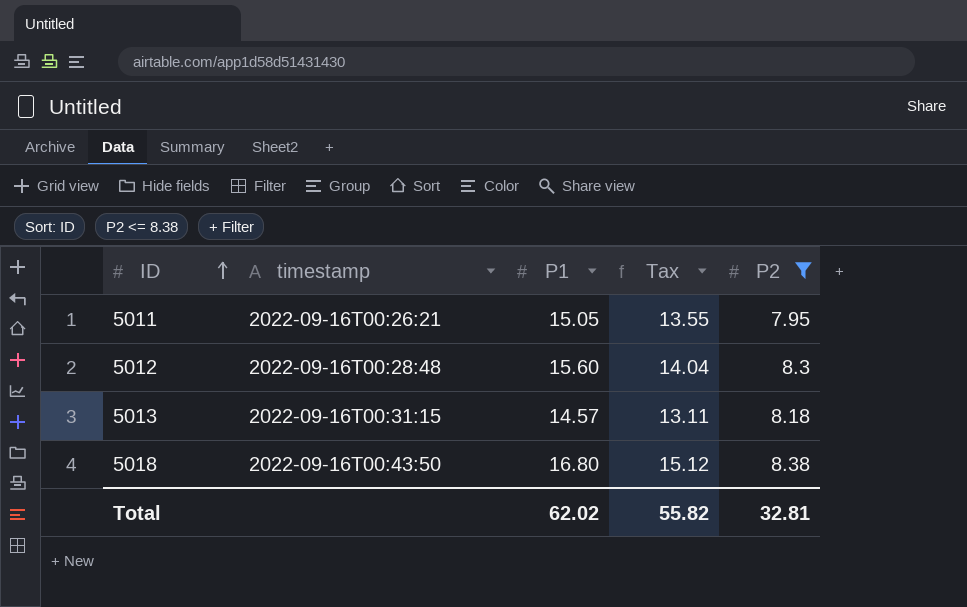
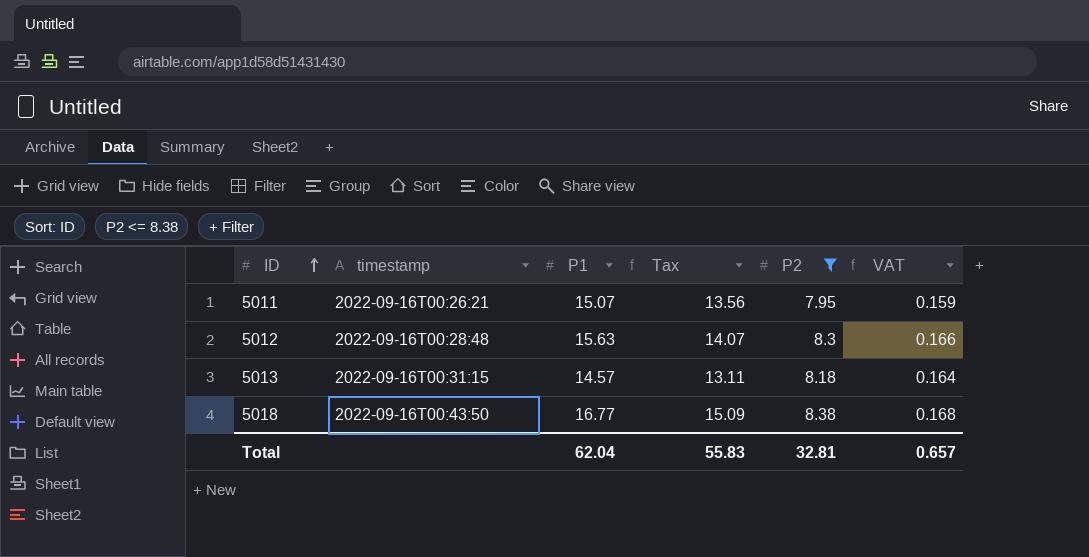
column VAT | formula: none -> [P2] * 0.02
5011 | P1: 15.05 -> 15.07
5011 | Tax: 13.55 -> 13.56
5012 | P1: 15.60 -> 15.63
5012 | Tax: 14.04 -> 14.07
5018 | P1: 16.80 -> 16.77
5018 | Tax: 15.12 -> 15.09
Total | P1: 62.02 -> 62.04
Total | Tax: 55.82 -> 55.83

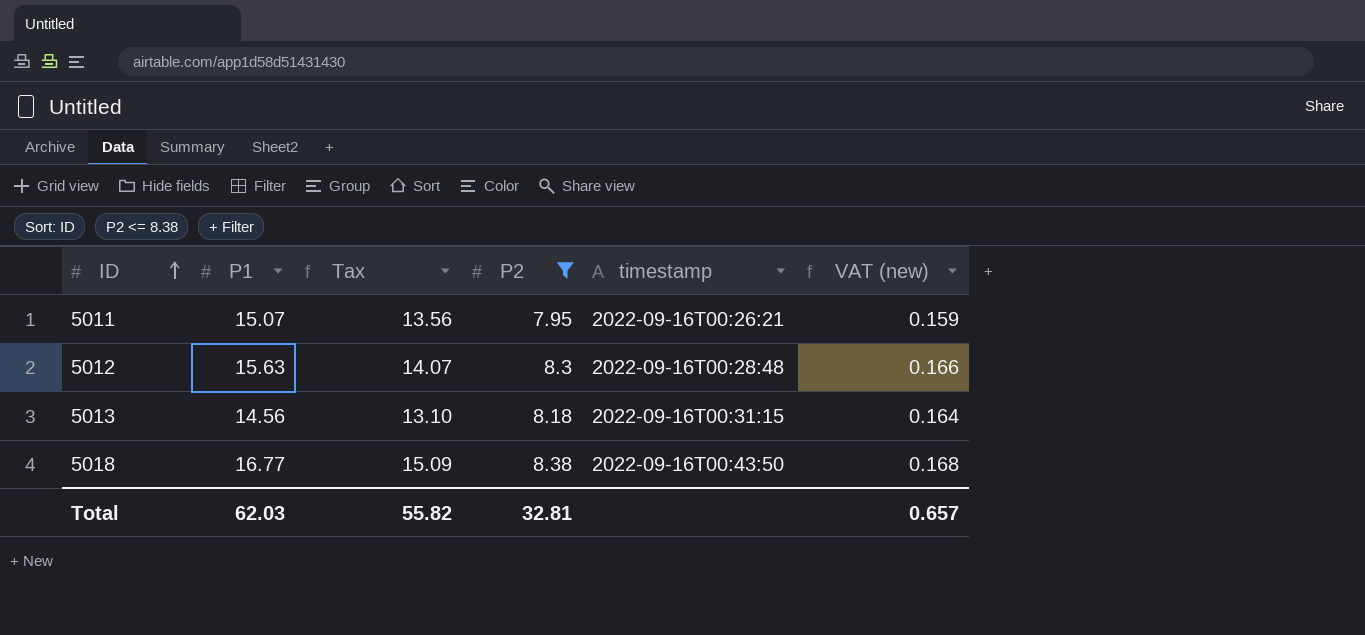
column timestamp | position: 2 -> 5
column name: VAT -> VAT (new)
5013 | P1: 14.57 -> 14.56
5013 | Tax: 13.11 -> 13.10
Total | P1: 62.04 -> 62.03
Total | Tax: 55.83 -> 55.82

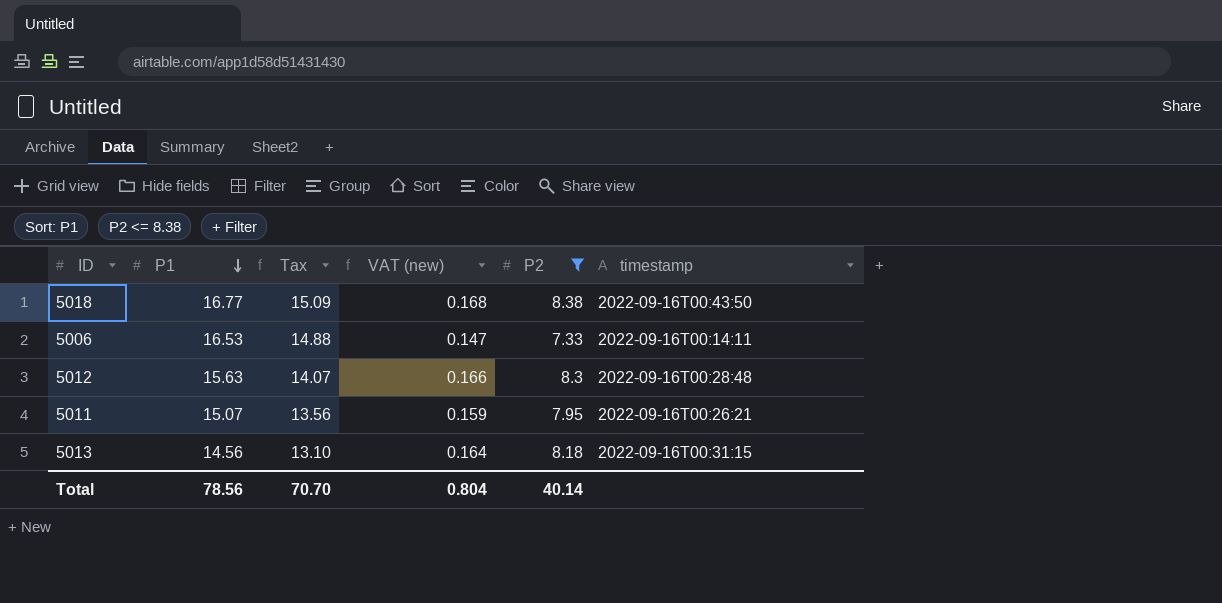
row order: ID ascending -> P1 descending
column VAT (new) | position: 6 -> 4
row 5006: none -> 16.53 | 14.88 | 0.147 | 7.33 | 2022-09-16T00:14:11
Total | P1: 62.03 -> 78.56
Total | Tax: 55.82 -> 70.70
Total | VAT (new): 0.657 -> 0.804
Total | P2: 32.81 -> 40.14

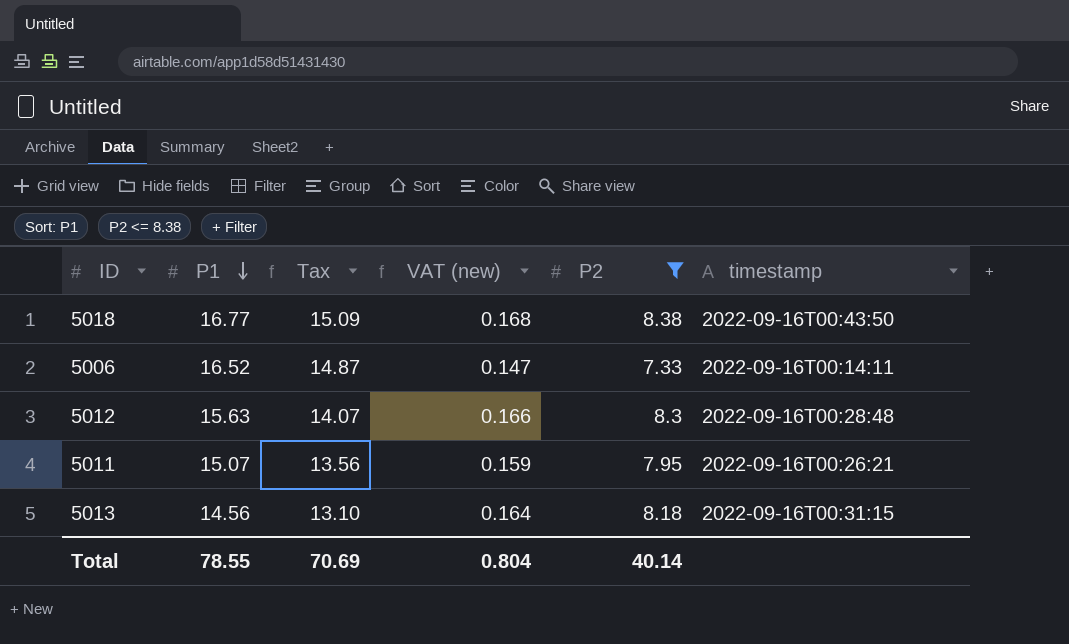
5006 | P1: 16.53 -> 16.52
5006 | Tax: 14.88 -> 14.87
Total | P1: 78.56 -> 78.55
Total | Tax: 70.70 -> 70.69

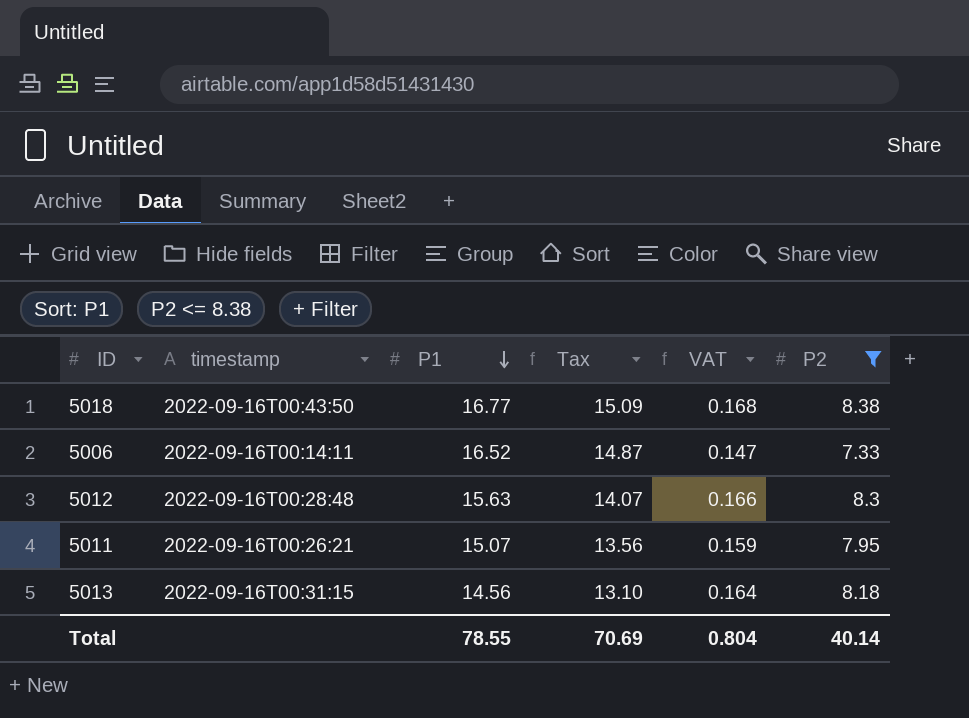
column timestamp | position: 6 -> 2
column name: VAT (new) -> VAT

